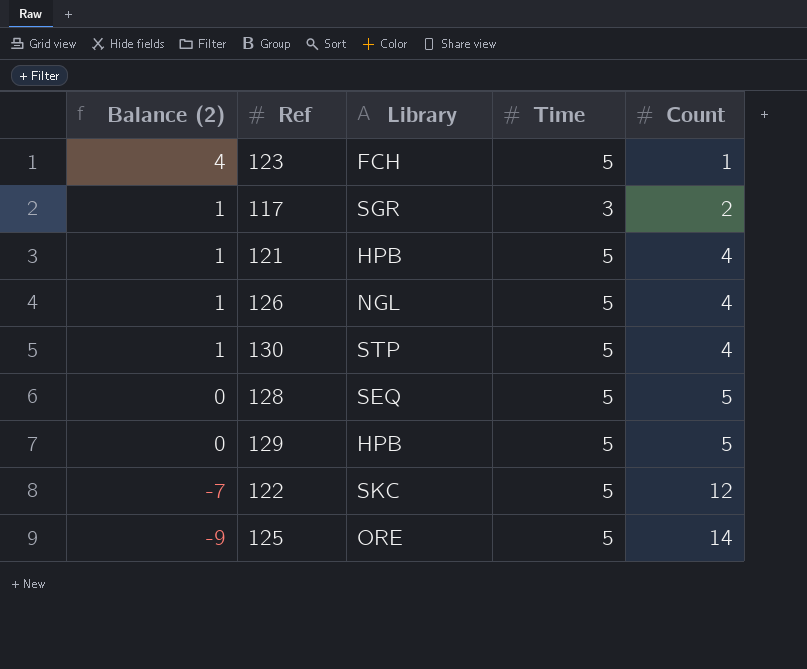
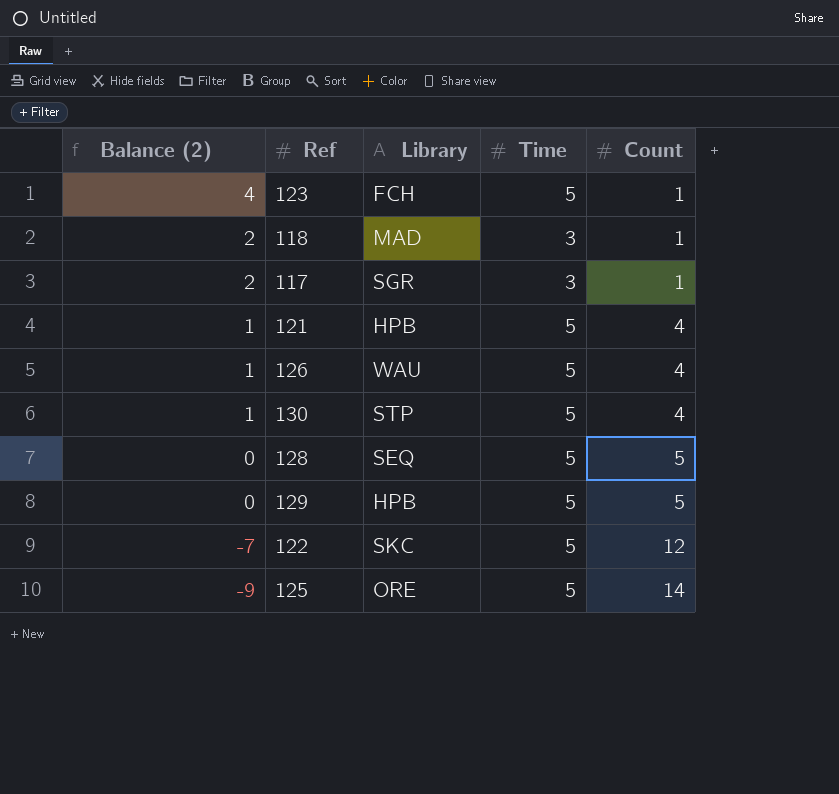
row 118: none -> 2 | MAD | 3 | 1
117 | Balance (2): 1 -> 2
117 | Count: 2 -> 1
126 | Library: NGL -> WAU

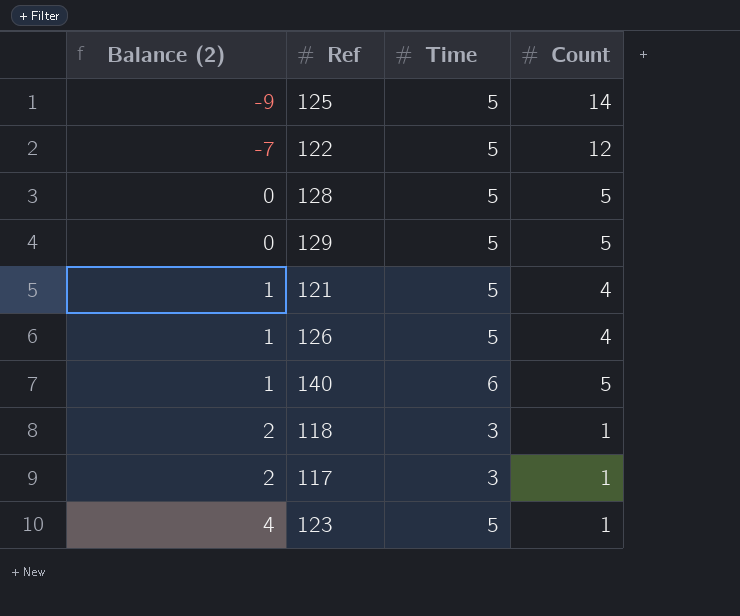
row order: Balance (2) descending -> Balance (2) ascending
column Library | position: 3 -> none
row 130: 1 | STP | 5 | 4 -> none
row 140: none -> 1 | 6 | 5

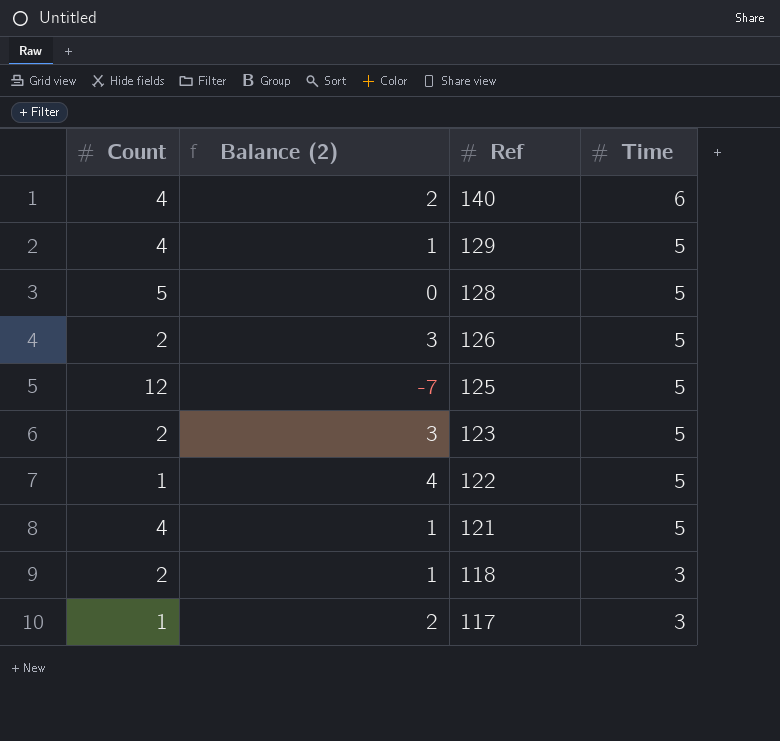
row order: Balance (2) ascending -> Ref descending
column Count | position: 4 -> 1
140 | Count: 5 -> 4
140 | Balance (2): 1 -> 2
129 | Count: 5 -> 4
129 | Balance (2): 0 -> 1
126 | Count: 4 -> 2
126 | Balance (2): 1 -> 3
125 | Count: 14 -> 12
125 | Balance (2): -9 -> -7
123 | Count: 1 -> 2
123 | Balance (2): 4 -> 3
122 | Count: 12 -> 1
122 | Balance (2): -7 -> 4
118 | Count: 1 -> 2
118 | Balance (2): 2 -> 1

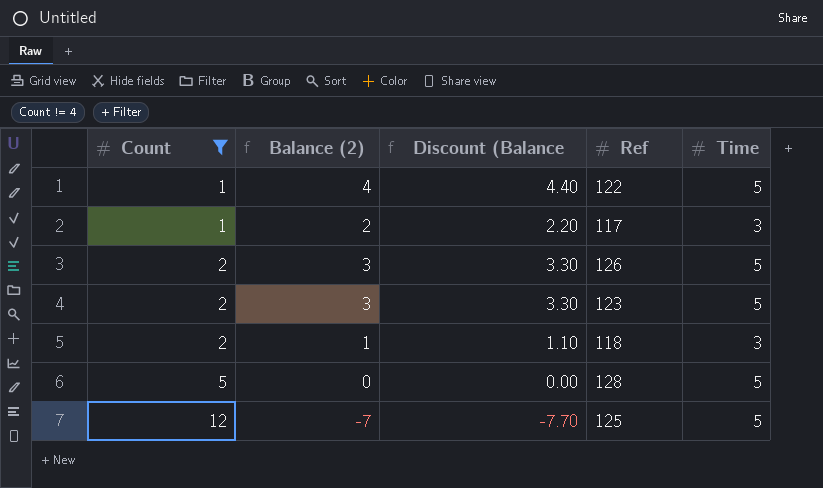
filter: none -> Count != 4
row order: Ref descending -> Count ascending
column Discount (Balance | formula: none -> [Balance (2)] * 1.1

